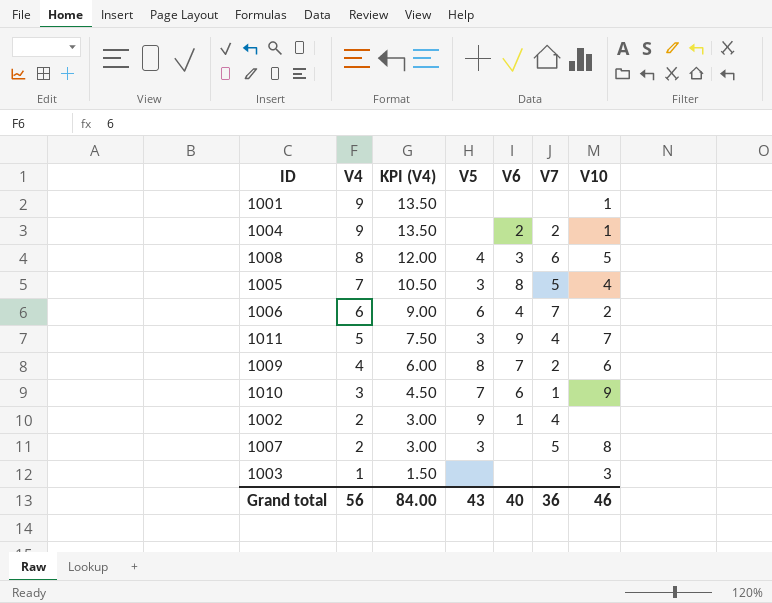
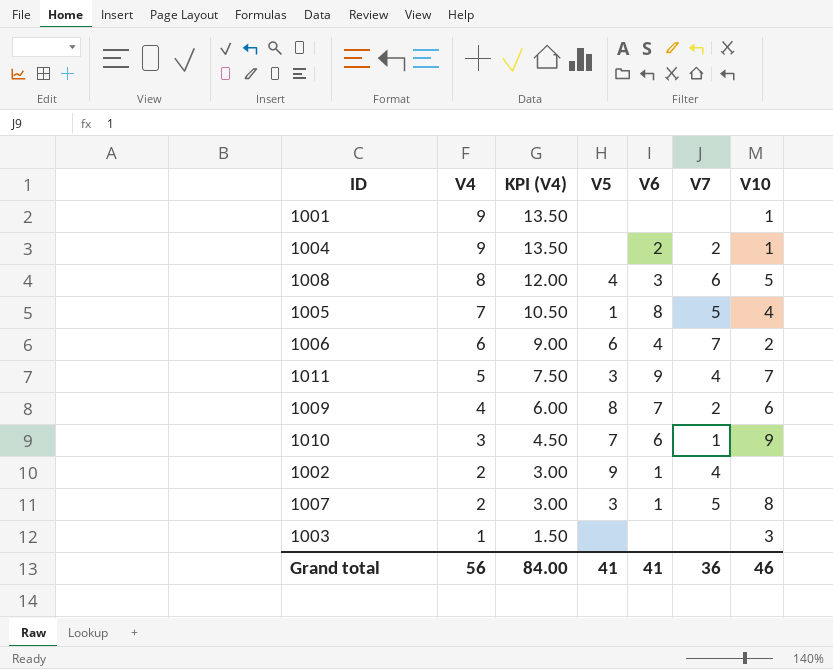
1005 | V5: 3 -> 1
1007 | V6: none -> 1
Grand total | V5: 43 -> 41
Grand total | V6: 40 -> 41

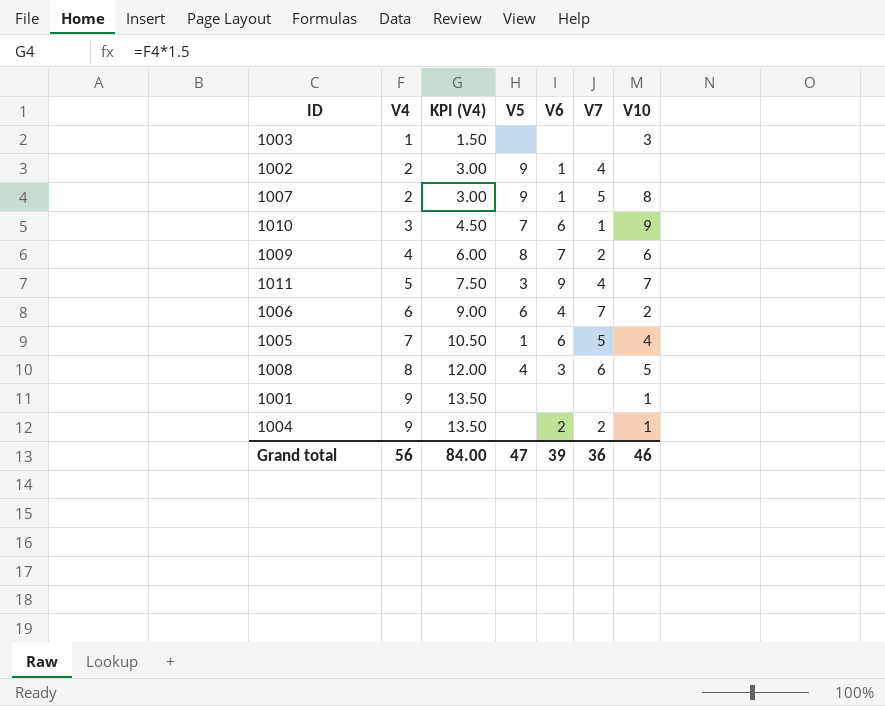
row order: V4 descending -> V4 ascending
1007 | V5: 3 -> 9
1005 | V6: 8 -> 6
Grand total | V5: 41 -> 47
Grand total | V6: 41 -> 39

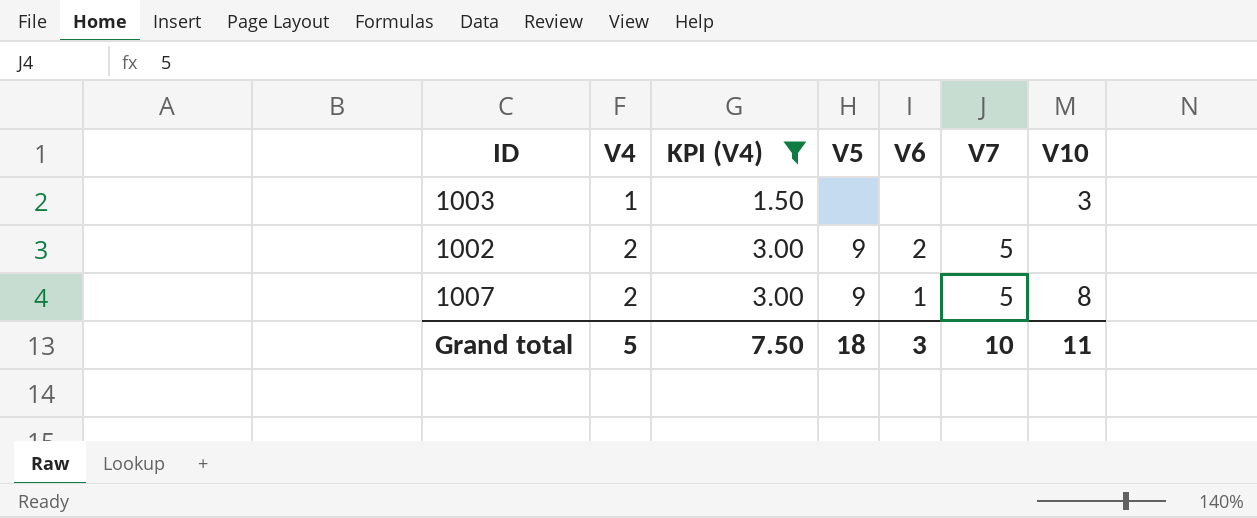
filter: none -> KPI (V4) <= 3.00
1002 | V6: 1 -> 2
1002 | V7: 4 -> 5
Grand total | V4: 56 -> 5
Grand total | KPI (V4): 84.00 -> 7.50
Grand total | V5: 47 -> 18
Grand total | V6: 39 -> 3
Grand total | V7: 36 -> 10
Grand total | V10: 46 -> 11

